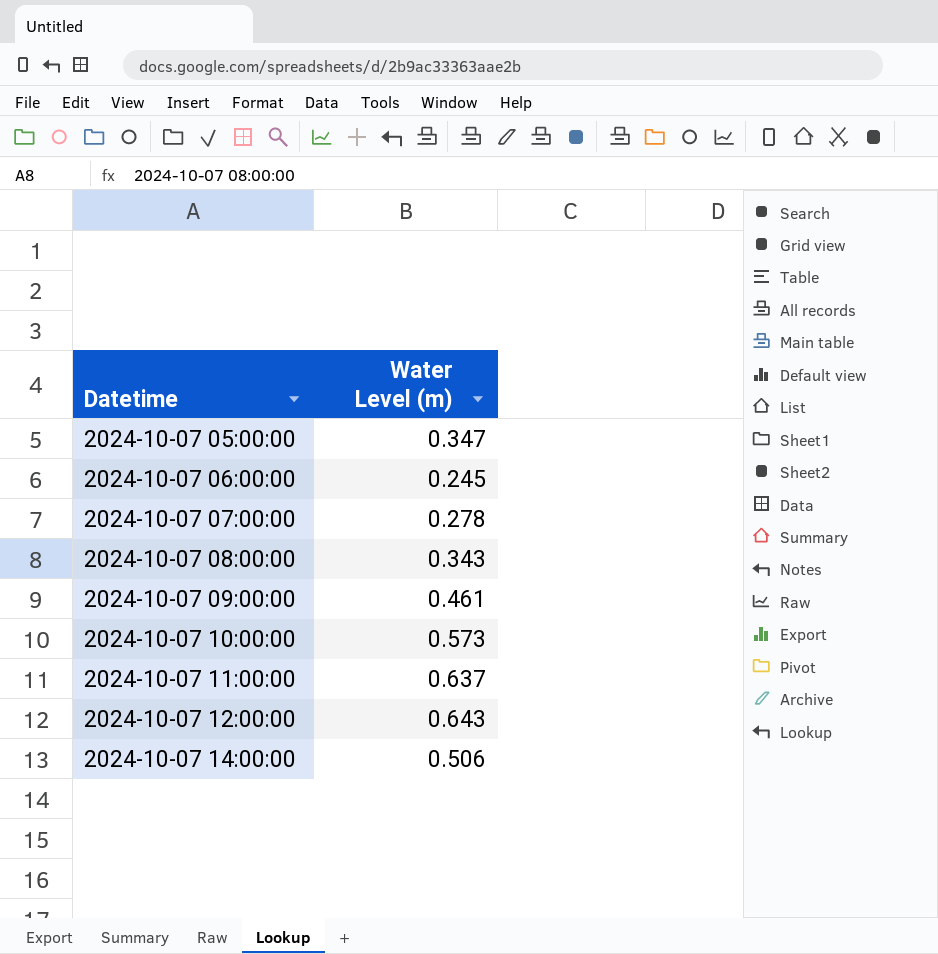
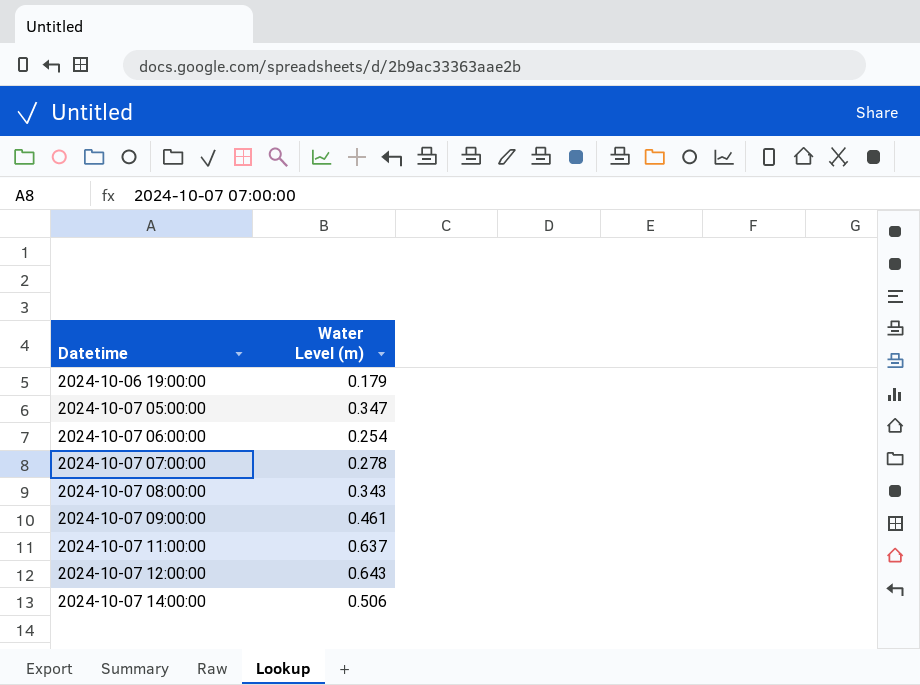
row 2024-10-07 10:00:00: 0.573 -> none
row 2024-10-06 19:00:00: none -> 0.179
2024-10-07 06:00:00 | Water Level (m): 0.245 -> 0.254

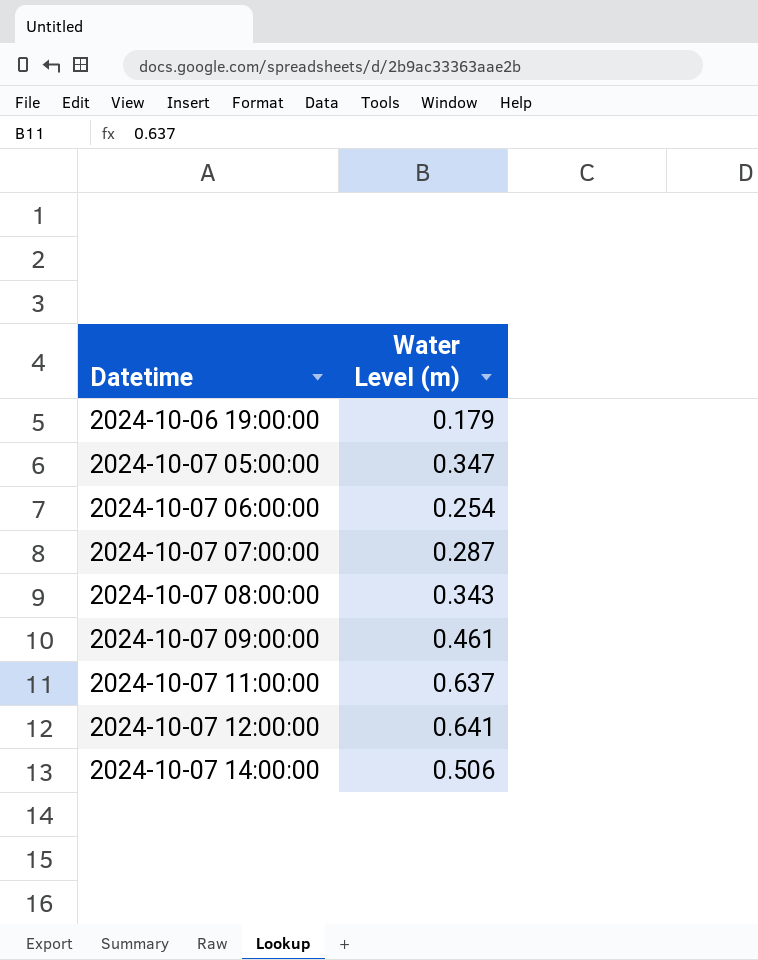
2024-10-07 07:00:00 | Water Level (m): 0.278 -> 0.287
2024-10-07 12:00:00 | Water Level (m): 0.643 -> 0.641

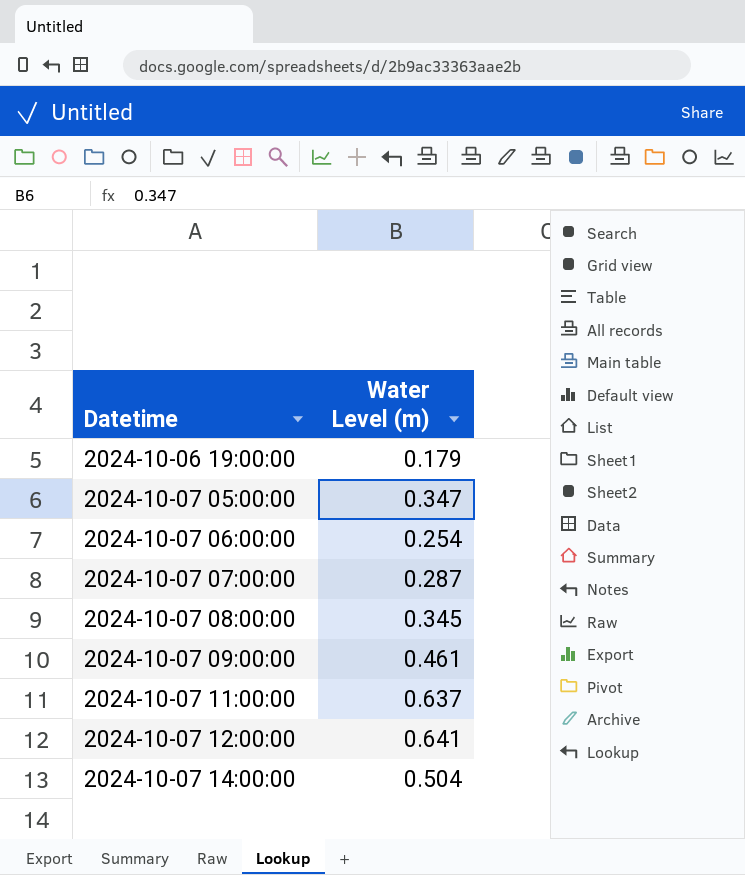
2024-10-07 08:00:00 | Water Level (m): 0.343 -> 0.345
2024-10-07 14:00:00 | Water Level (m): 0.506 -> 0.504

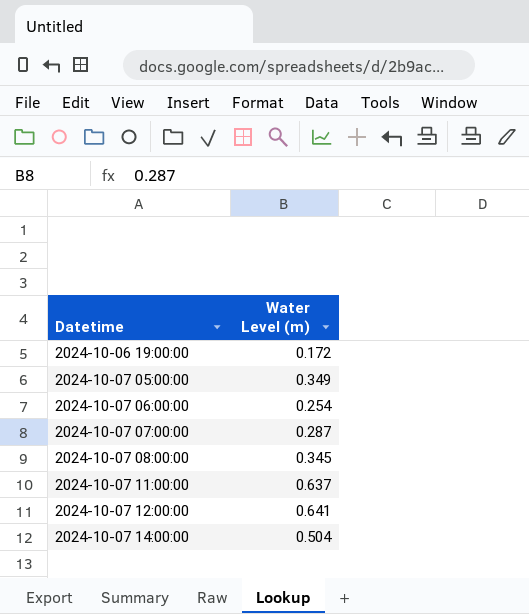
row 2024-10-07 09:00:00: 0.461 -> none
2024-10-06 19:00:00 | Water Level (m): 0.179 -> 0.172
2024-10-07 05:00:00 | Water Level (m): 0.347 -> 0.349

